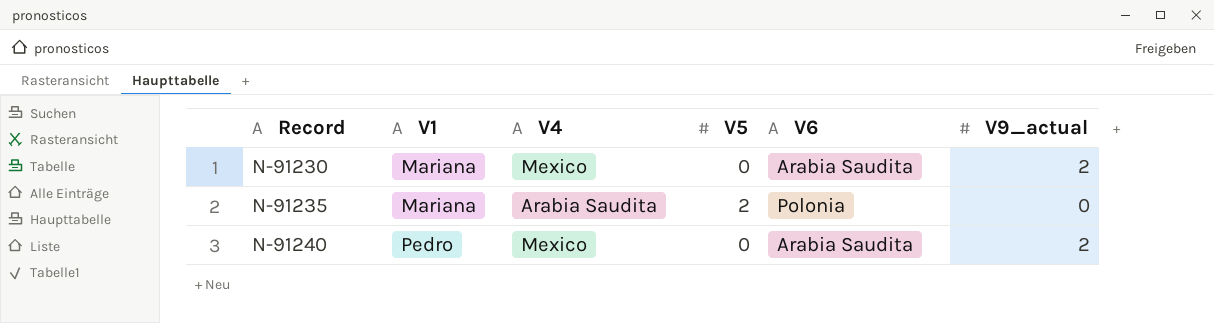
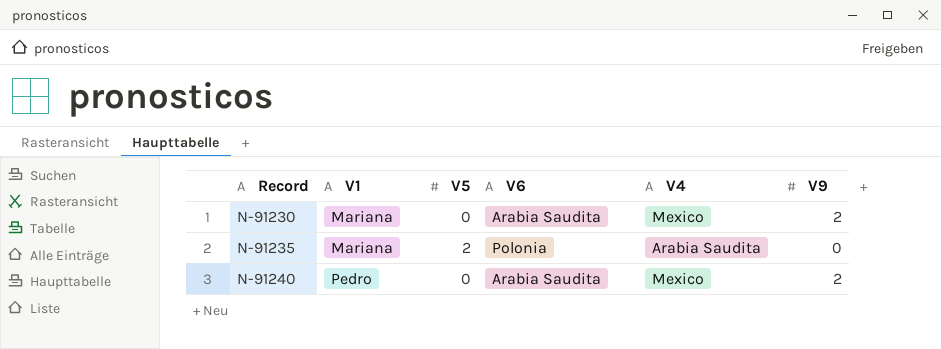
column V4 | position: 3 -> 5
column name: V9_actual -> V9

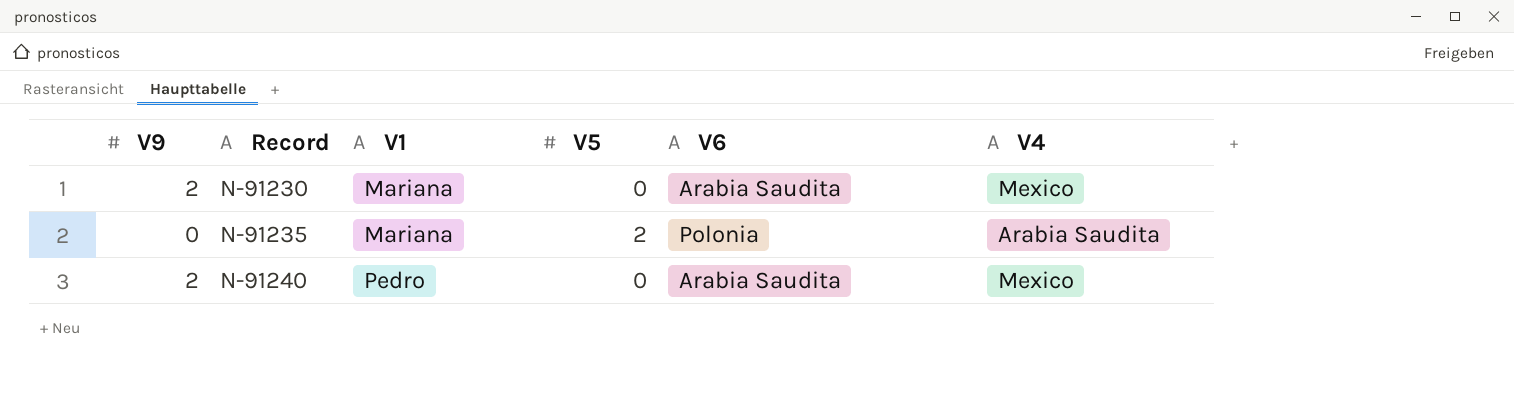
column V9 | position: 6 -> 1

